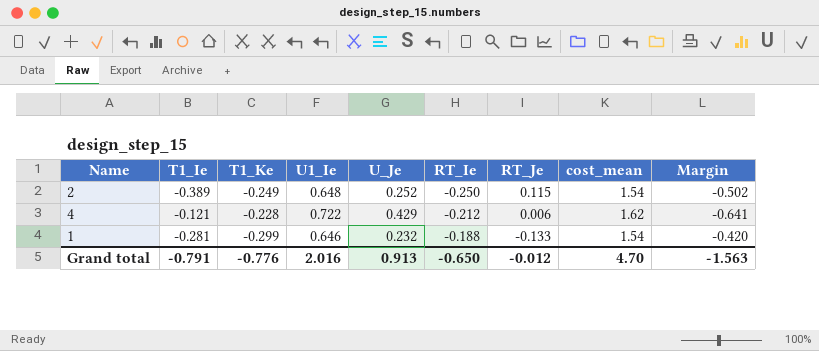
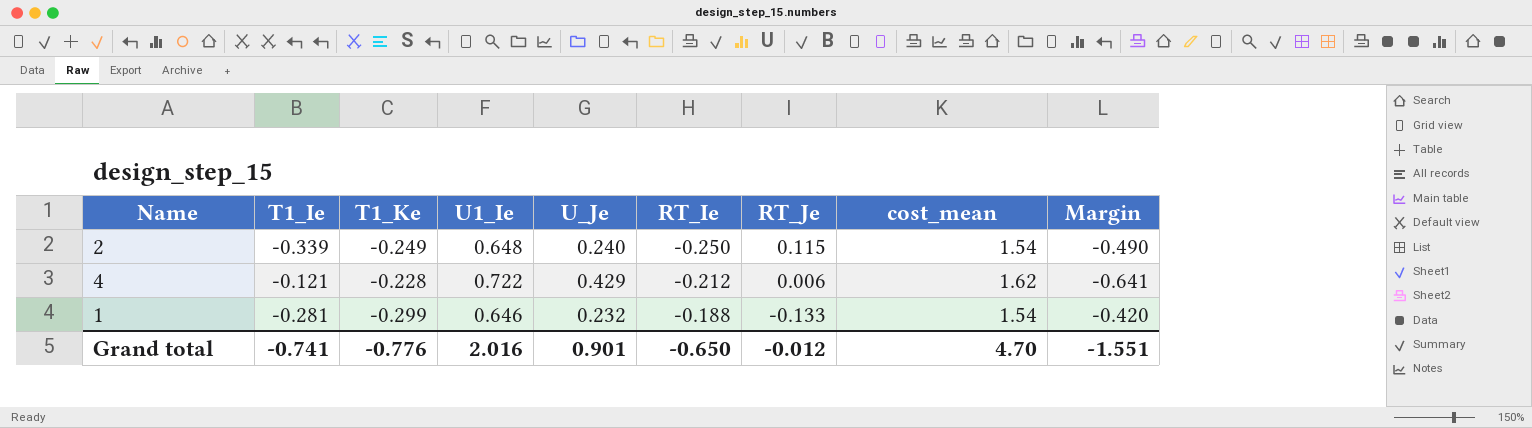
2 | T1_Ie: -0.389 -> -0.339
2 | U_Je: 0.252 -> 0.240
2 | Margin: -0.502 -> -0.490
Grand total | T1_Ie: -0.791 -> -0.741
Grand total | U_Je: 0.913 -> 0.901
Grand total | Margin: -1.563 -> -1.551

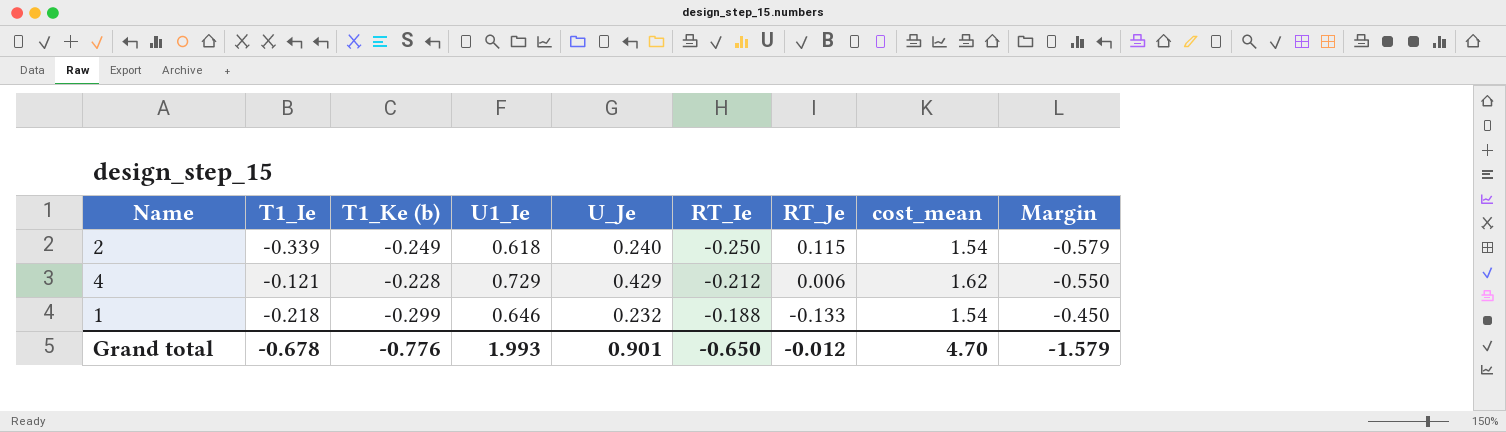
column name: T1_Ke -> T1_Ke (b)
column Margin | formula: [RT_Ie] - [U_Je] -> [T1_Ie] - [U_Je]
2 | U1_Ie: 0.648 -> 0.618
4 | U1_Ie: 0.722 -> 0.729
1 | T1_Ie: -0.281 -> -0.218
Grand total | T1_Ie: -0.741 -> -0.678
Grand total | U1_Ie: 2.016 -> 1.993
Grand total | Margin: -1.551 -> -1.579

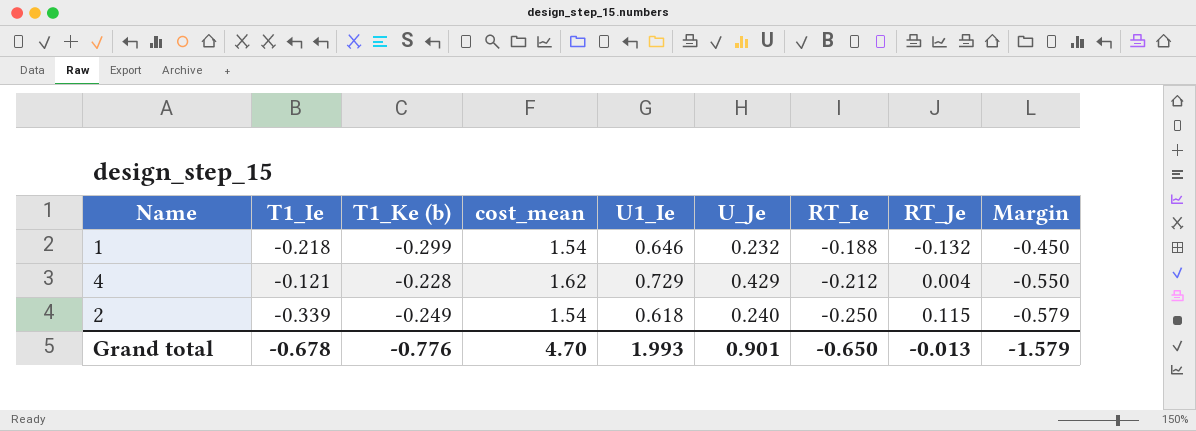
row order: RT_Ie ascending -> RT_Ie descending
column cost_mean | position: 8 -> 4
1 | RT_Je: -0.133 -> -0.132
4 | RT_Je: 0.006 -> 0.004
Grand total | RT_Je: -0.012 -> -0.013

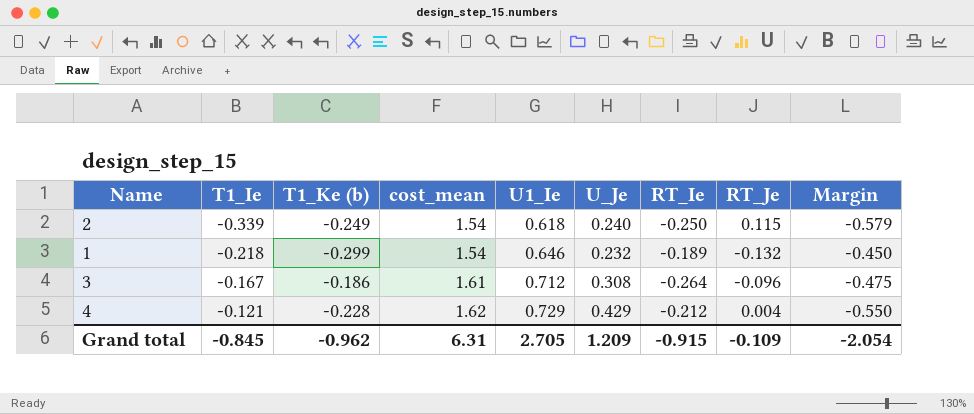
row order: RT_Ie descending -> T1_Ie ascending
1 | RT_Ie: -0.188 -> -0.189
row 3: none -> -0.167 | -0.186 | 1.61 | 0.712 | 0.308 | -0.264 | -0.096 | -0.475
Grand total | T1_Ie: -0.678 -> -0.845
Grand total | T1_Ke (b): -0.776 -> -0.962
Grand total | cost_mean: 4.70 -> 6.31
Grand total | U1_Ie: 1.993 -> 2.705
Grand total | U_Je: 0.901 -> 1.209
Grand total | RT_Ie: -0.650 -> -0.915
Grand total | RT_Je: -0.013 -> -0.109
Grand total | Margin: -1.579 -> -2.054

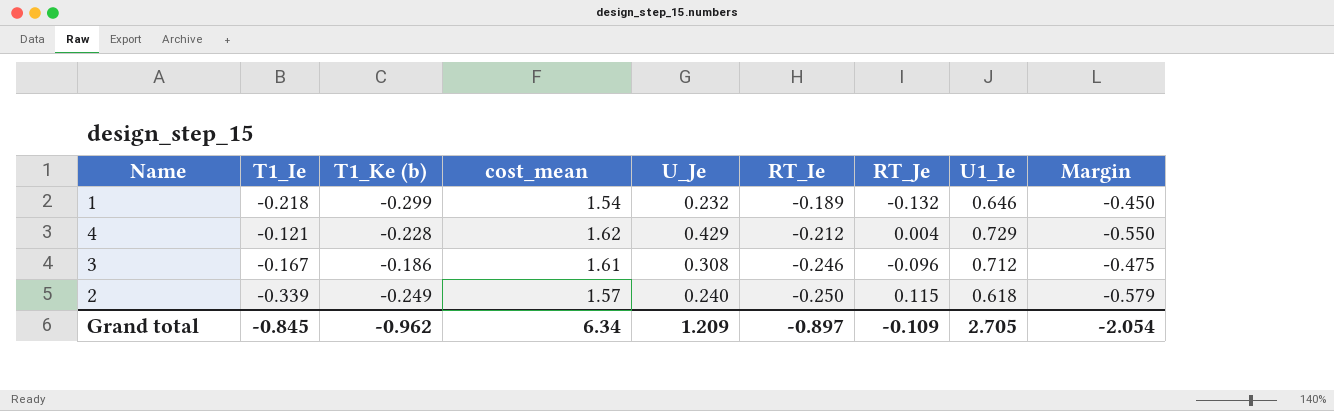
row order: T1_Ie ascending -> RT_Ie descending
column U1_Ie | position: 5 -> 8
3 | RT_Ie: -0.264 -> -0.246
2 | cost_mean: 1.54 -> 1.57
Grand total | cost_mean: 6.31 -> 6.34
Grand total | RT_Ie: -0.915 -> -0.897

